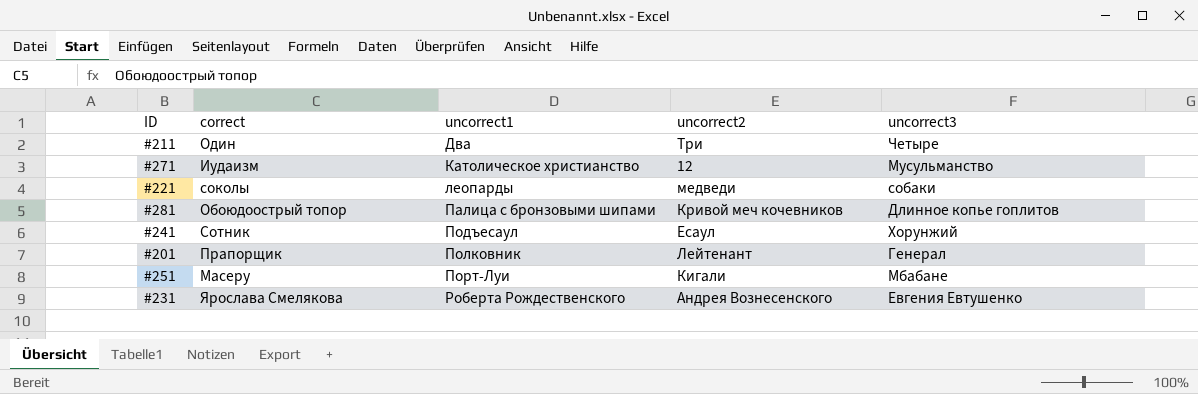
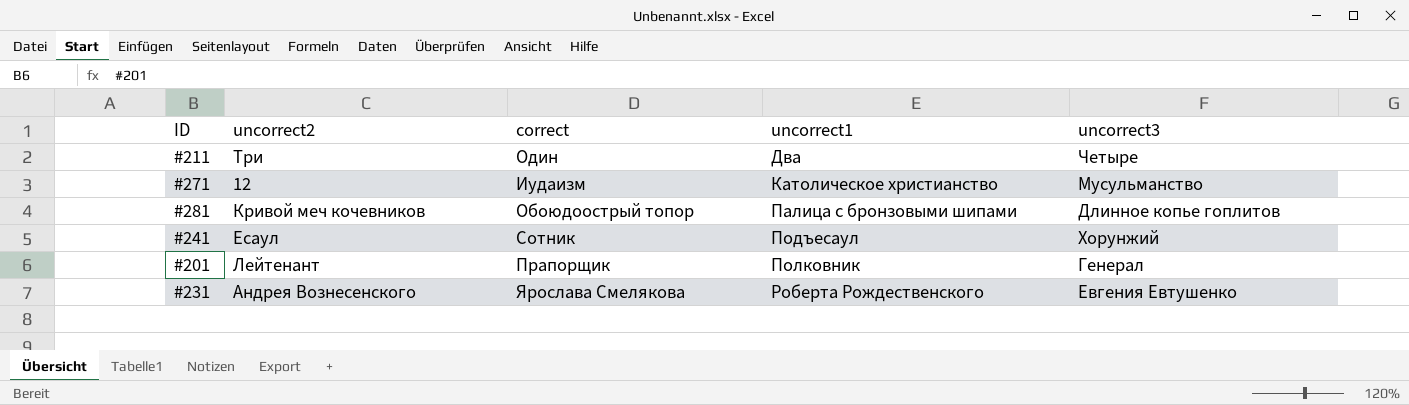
column uncorrect2 | position: 4 -> 2
row #221: соколы | леопарды | медведи | собаки -> none
row #251: Масеру | Порт-Луи | Кигали | Мбабане -> none

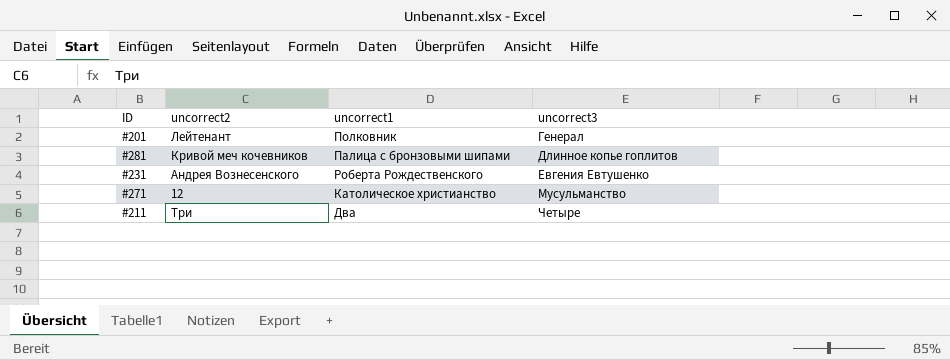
row order: uncorrect1 ascending -> uncorrect3 ascending
column correct | position: 3 -> none
row #241: Есаул | Сотник | Подъесаул | Хорунжий -> none

